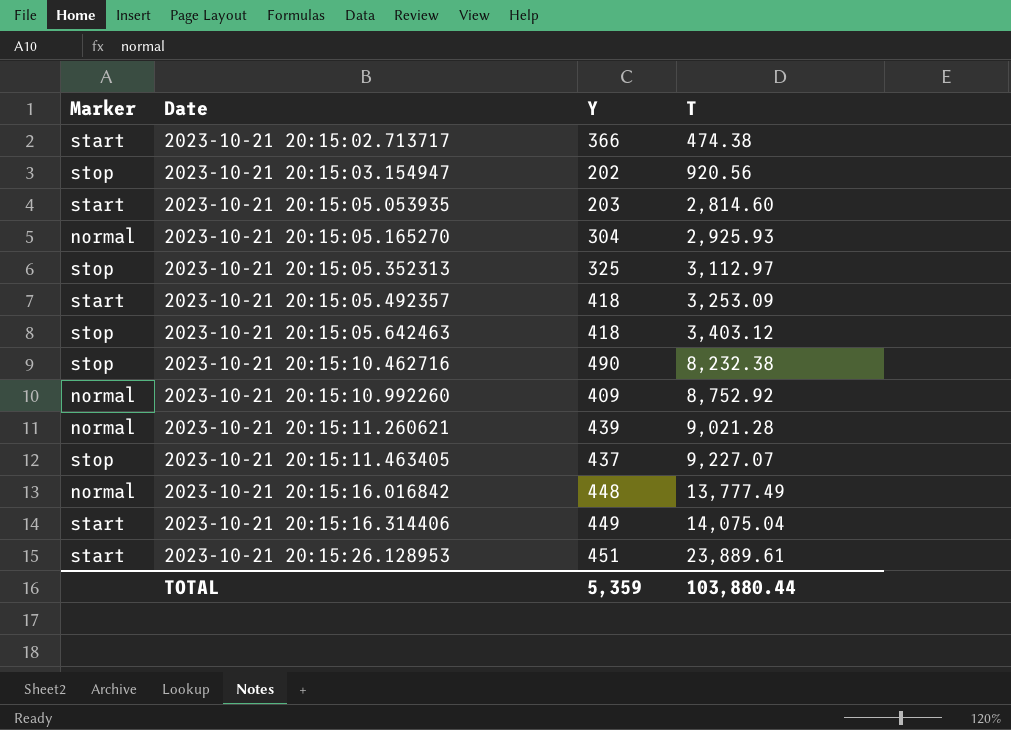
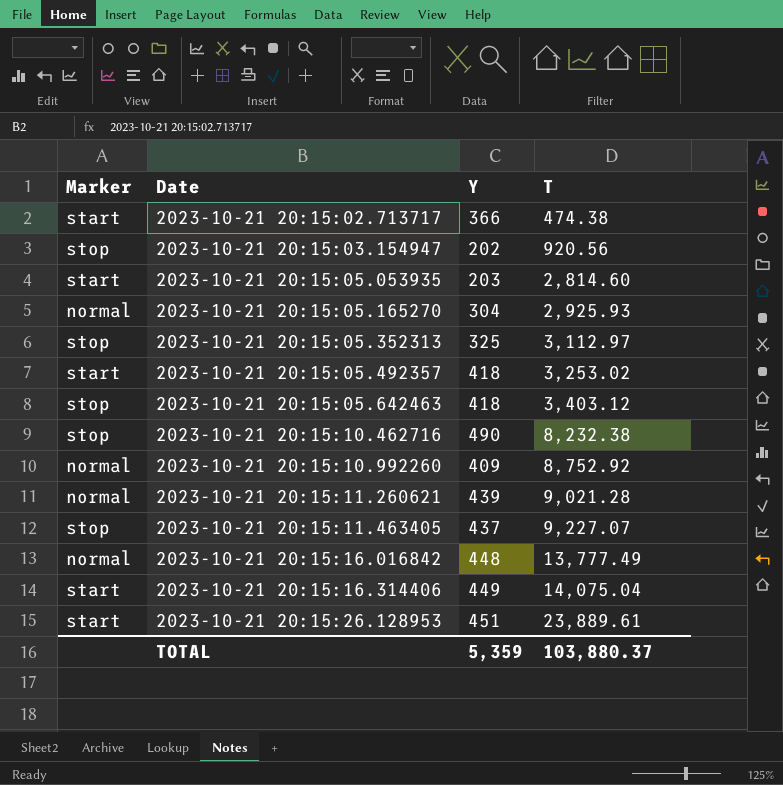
2023-10-21 20:15:05.492357 | T: 3,253.09 -> 3,253.02
TOTAL | T: 103,880.44 -> 103,880.37

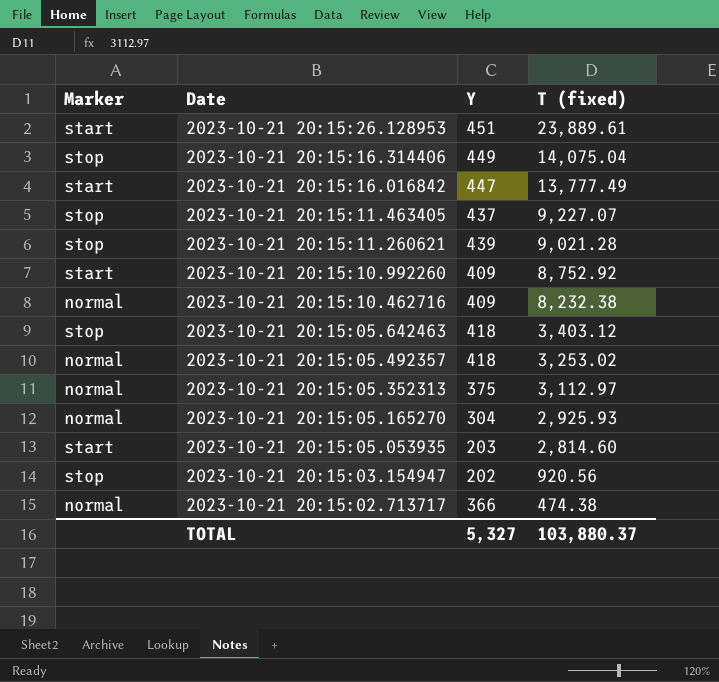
row order: Date ascending -> Date descending
column name: T -> T (fixed)
2023-10-21 20:15:16.314406 | Marker: start -> stop
2023-10-21 20:15:16.016842 | Marker: normal -> start
2023-10-21 20:15:16.016842 | Y: 448 -> 447
2023-10-21 20:15:11.260621 | Marker: normal -> stop
2023-10-21 20:15:10.992260 | Marker: normal -> start
2023-10-21 20:15:10.462716 | Marker: stop -> normal
2023-10-21 20:15:10.462716 | Y: 490 -> 409
2023-10-21 20:15:05.492357 | Marker: start -> normal
2023-10-21 20:15:05.352313 | Marker: stop -> normal
2023-10-21 20:15:05.352313 | Y: 325 -> 375
2023-10-21 20:15:02.713717 | Marker: start -> normal
TOTAL | Y: 5,359 -> 5,327

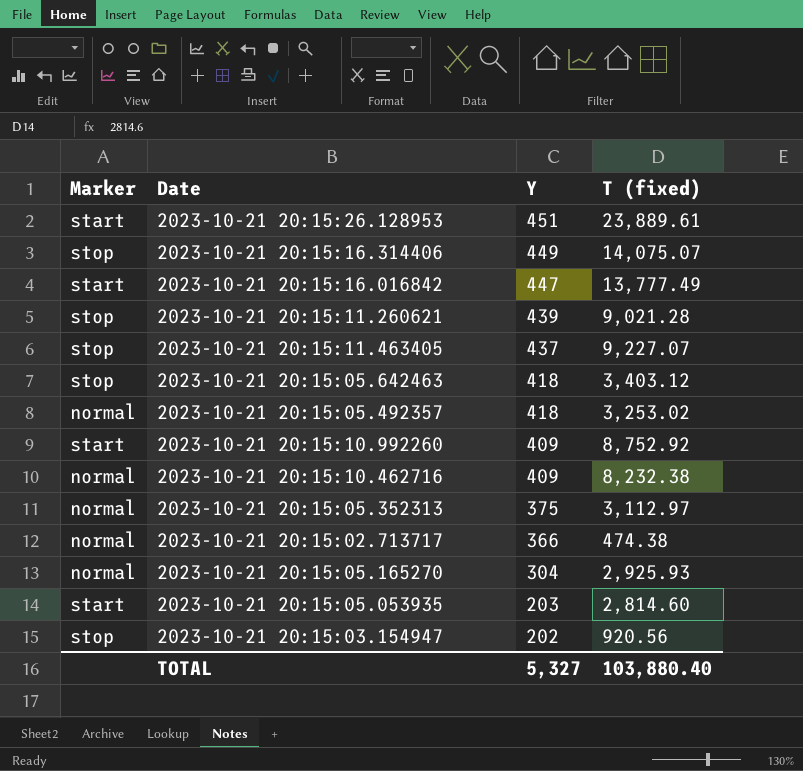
row order: Date descending -> Y descending
2023-10-21 20:15:16.314406 | T (fixed): 14,075.04 -> 14,075.07
TOTAL | T (fixed): 103,880.37 -> 103,880.40

